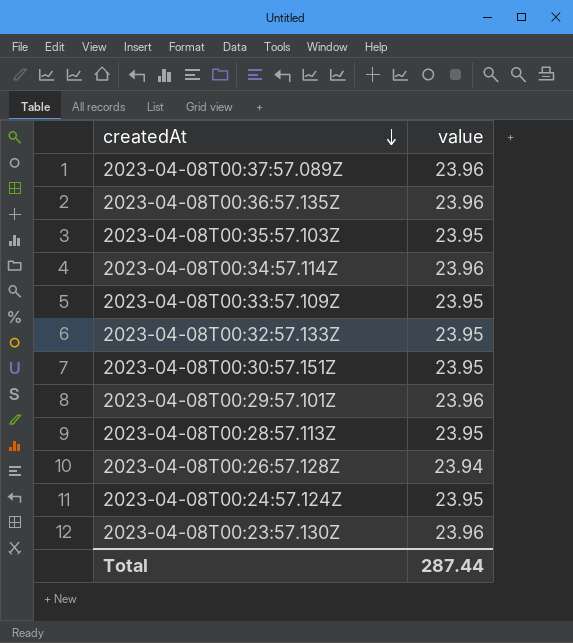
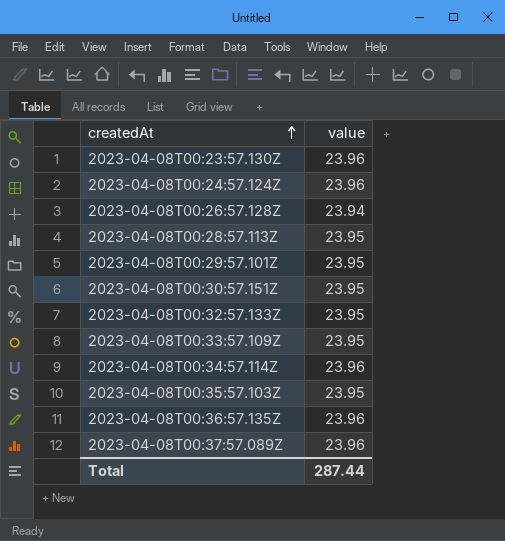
row order: createdAt descending -> createdAt ascending
2023-04-08T00:24:57.124Z | value: 23.95 -> 23.96
2023-04-08T00:29:57.101Z | value: 23.96 -> 23.95

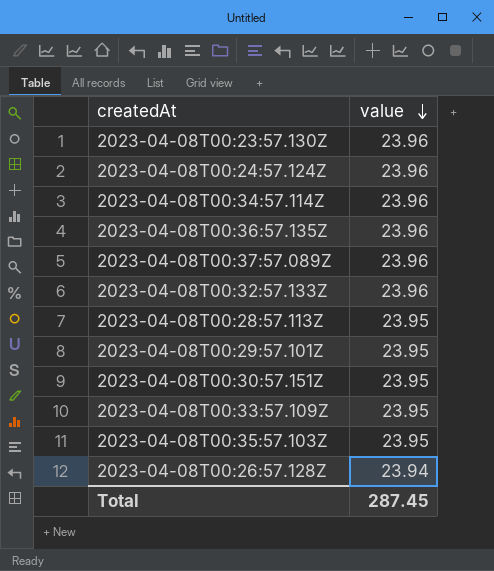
row order: createdAt ascending -> value descending
2023-04-08T00:32:57.133Z | value: 23.95 -> 23.96
Total | value: 287.44 -> 287.45

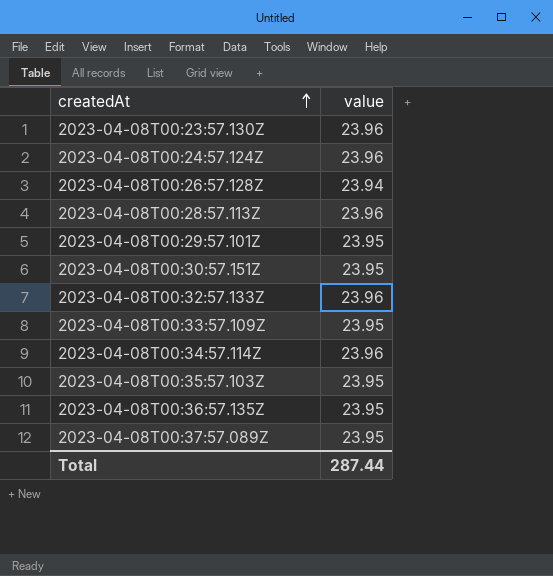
row order: value descending -> createdAt ascending
2023-04-08T00:28:57.113Z | value: 23.95 -> 23.96
2023-04-08T00:36:57.135Z | value: 23.96 -> 23.95
2023-04-08T00:37:57.089Z | value: 23.96 -> 23.95
Total | value: 287.45 -> 287.44

